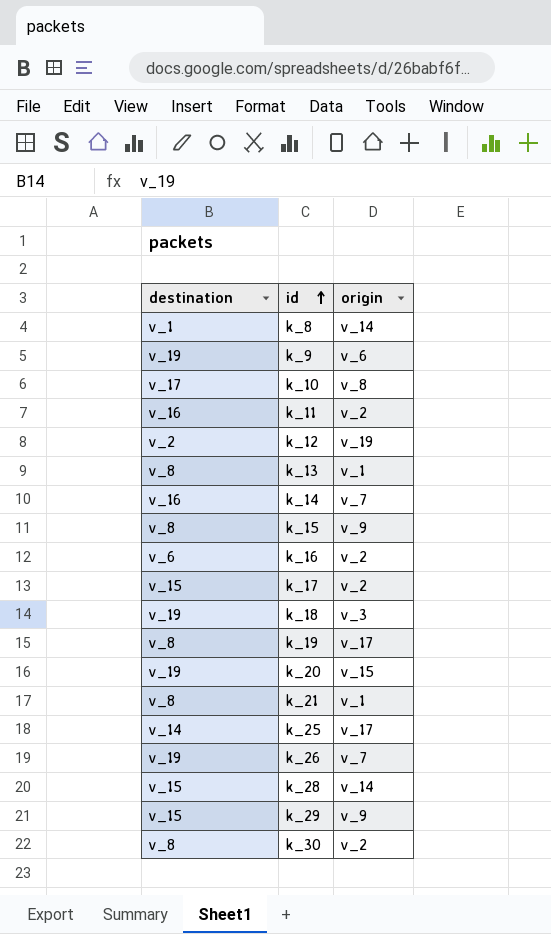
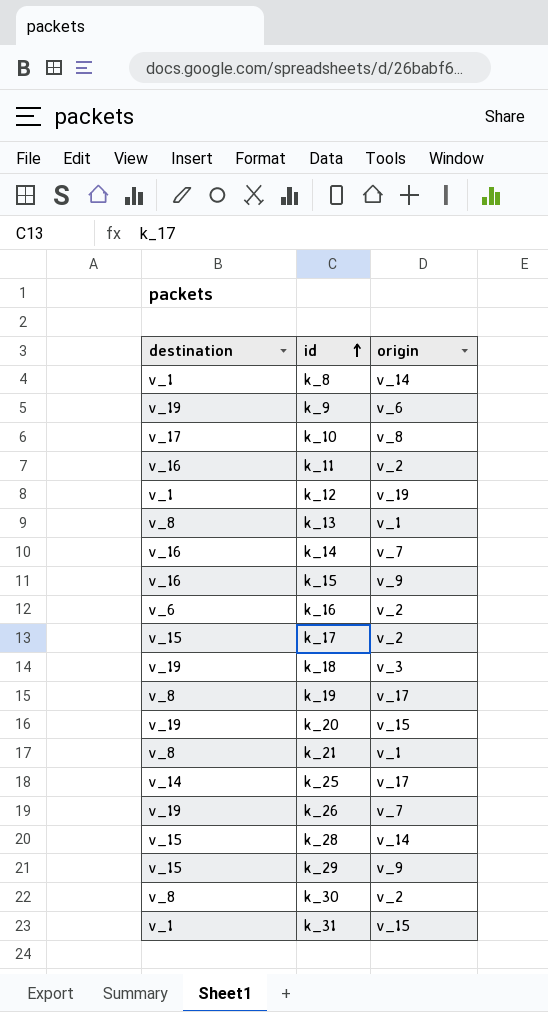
k_12 | destination: v_2 -> v_1
k_15 | destination: v_8 -> v_16
row k_31: none -> v_1 | v_15

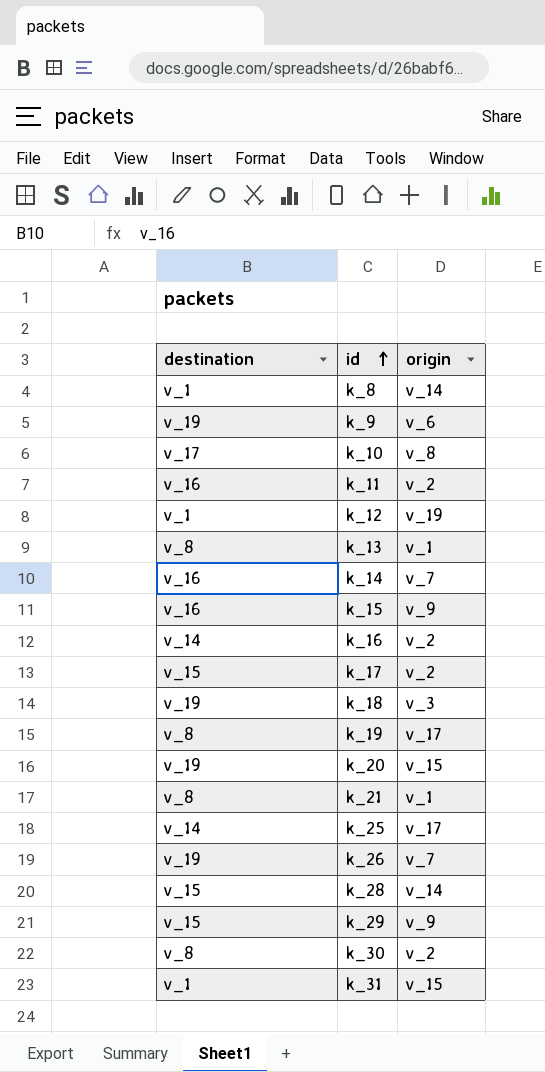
k_16 | destination: v_6 -> v_14

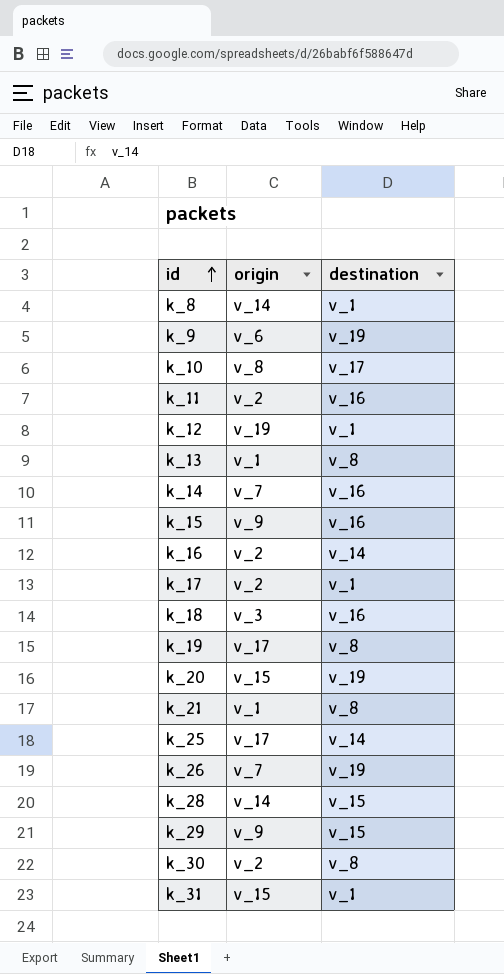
column destination | position: 1 -> 3
k_17 | destination: v_15 -> v_1
k_18 | destination: v_19 -> v_16

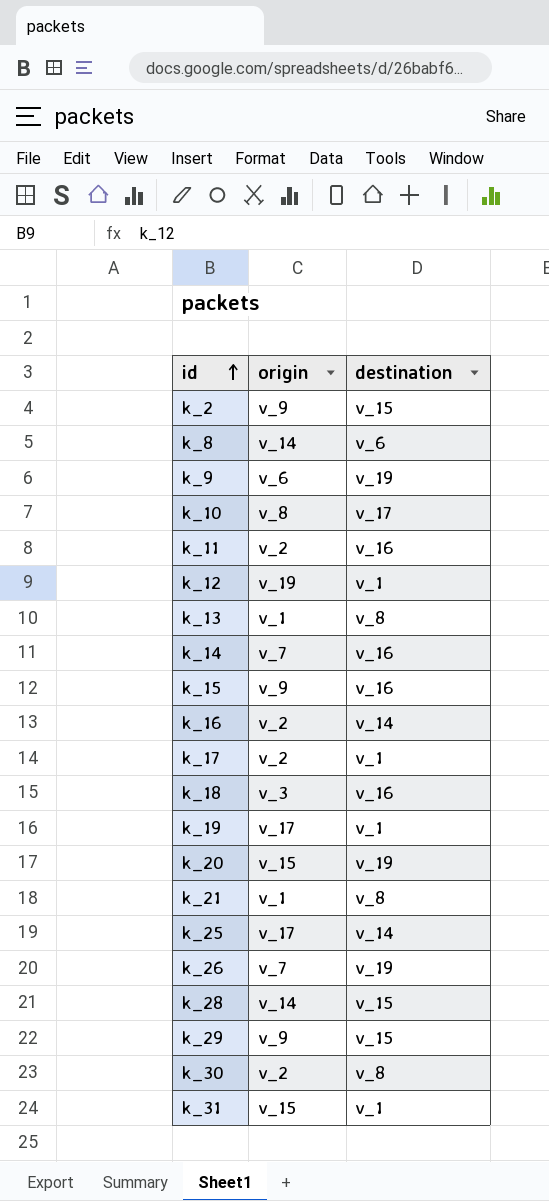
row k_2: none -> v_9 | v_15
k_8 | destination: v_1 -> v_6
k_19 | destination: v_8 -> v_1

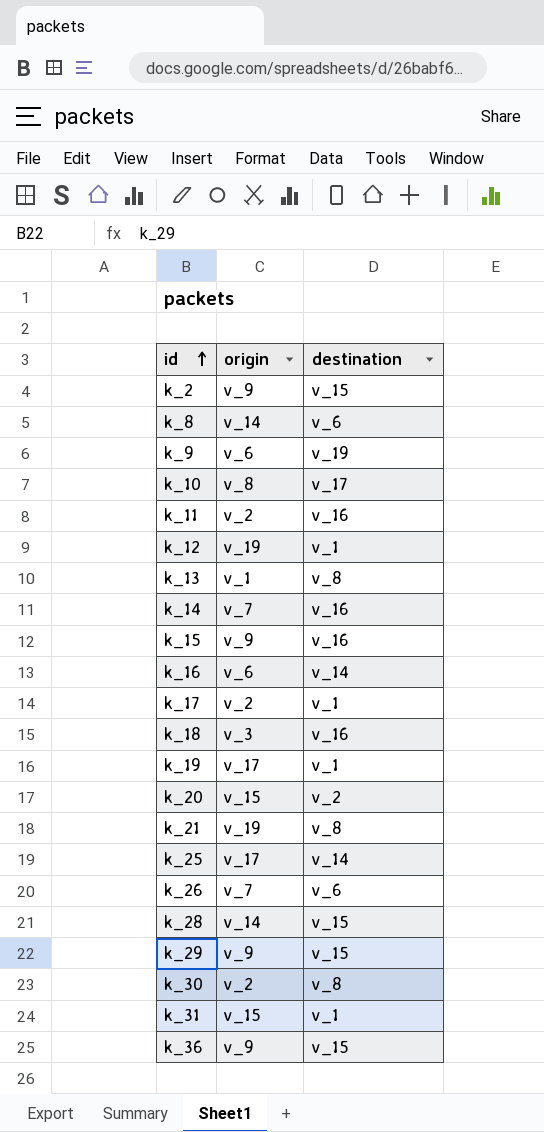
k_16 | origin: v_2 -> v_6
k_20 | destination: v_19 -> v_2
k_21 | origin: v_1 -> v_19
k_26 | destination: v_19 -> v_6
row k_36: none -> v_9 | v_15

